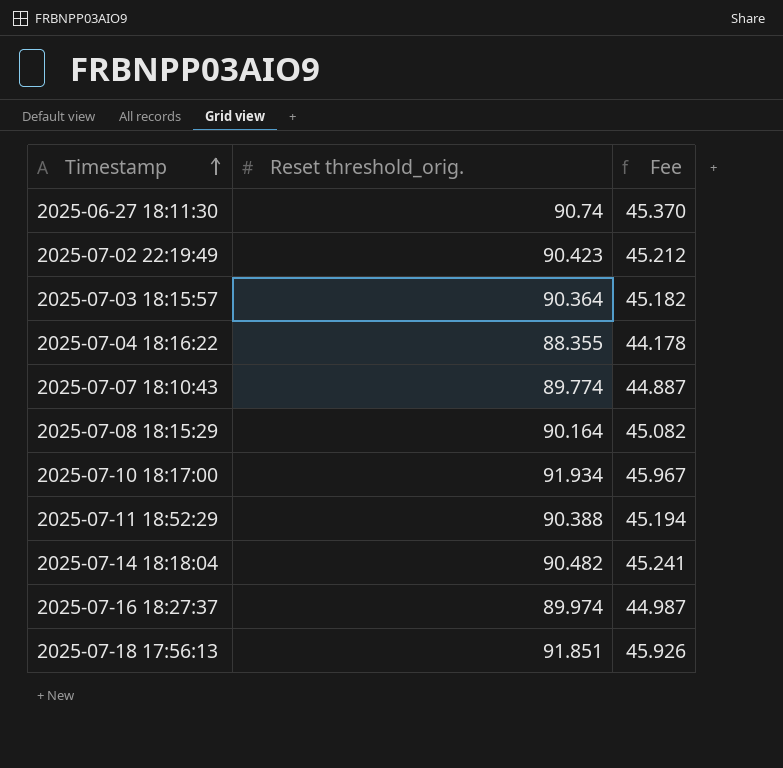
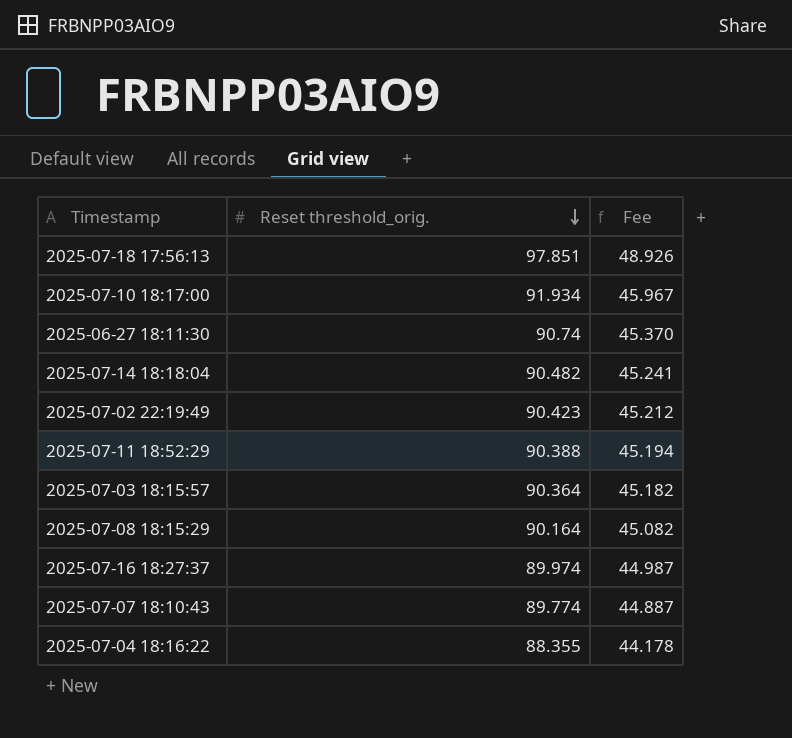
row order: Timestamp ascending -> Reset threshold_orig. descending
2025-07-18 17:56:13 | Reset threshold_orig.: 91.851 -> 97.851
2025-07-18 17:56:13 | Fee: 45.926 -> 48.926

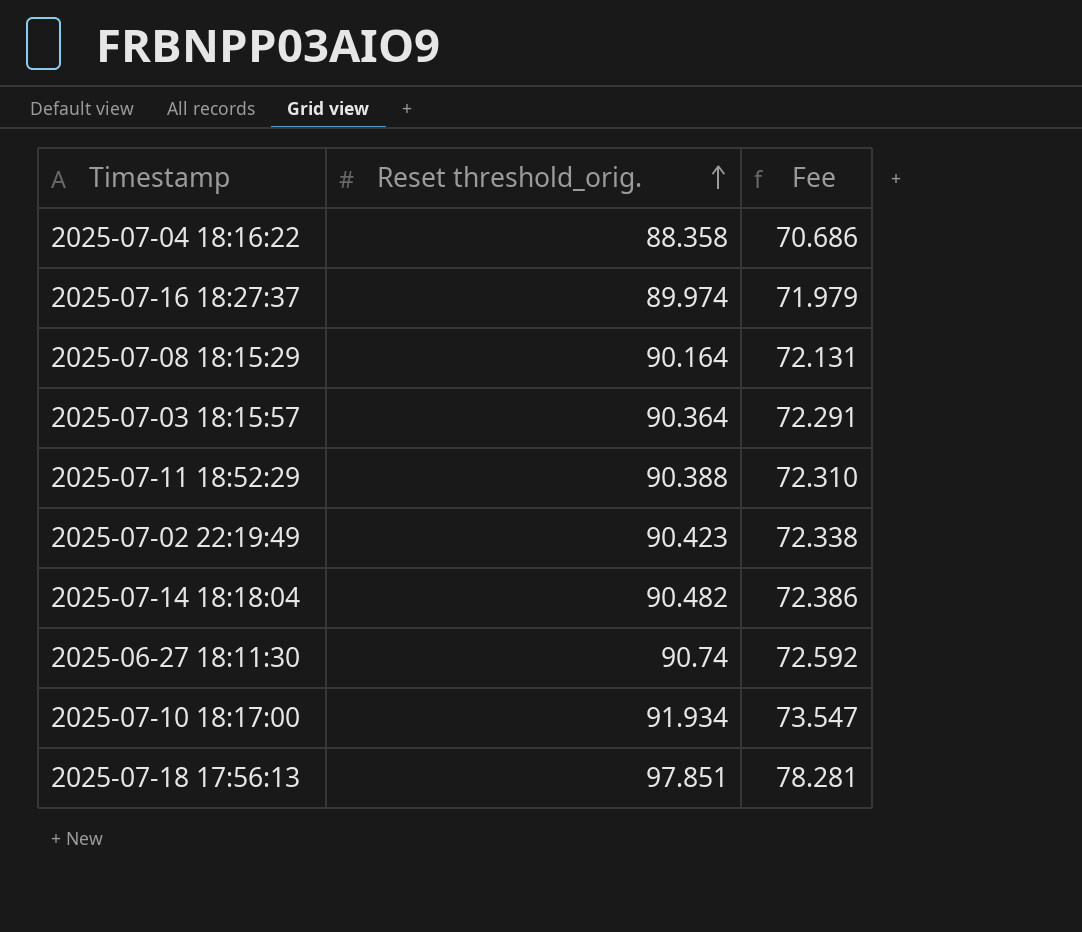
row order: Reset threshold_orig. descending -> Reset threshold_orig. ascending
column Fee | formula: [Reset threshold_orig.] * 0.5 -> [Reset threshold_orig.] * 0.8
row 2025-07-07 18:10:43: 89.774 | 44.887 -> none
2025-07-04 18:16:22 | Reset threshold_orig.: 88.355 -> 88.358

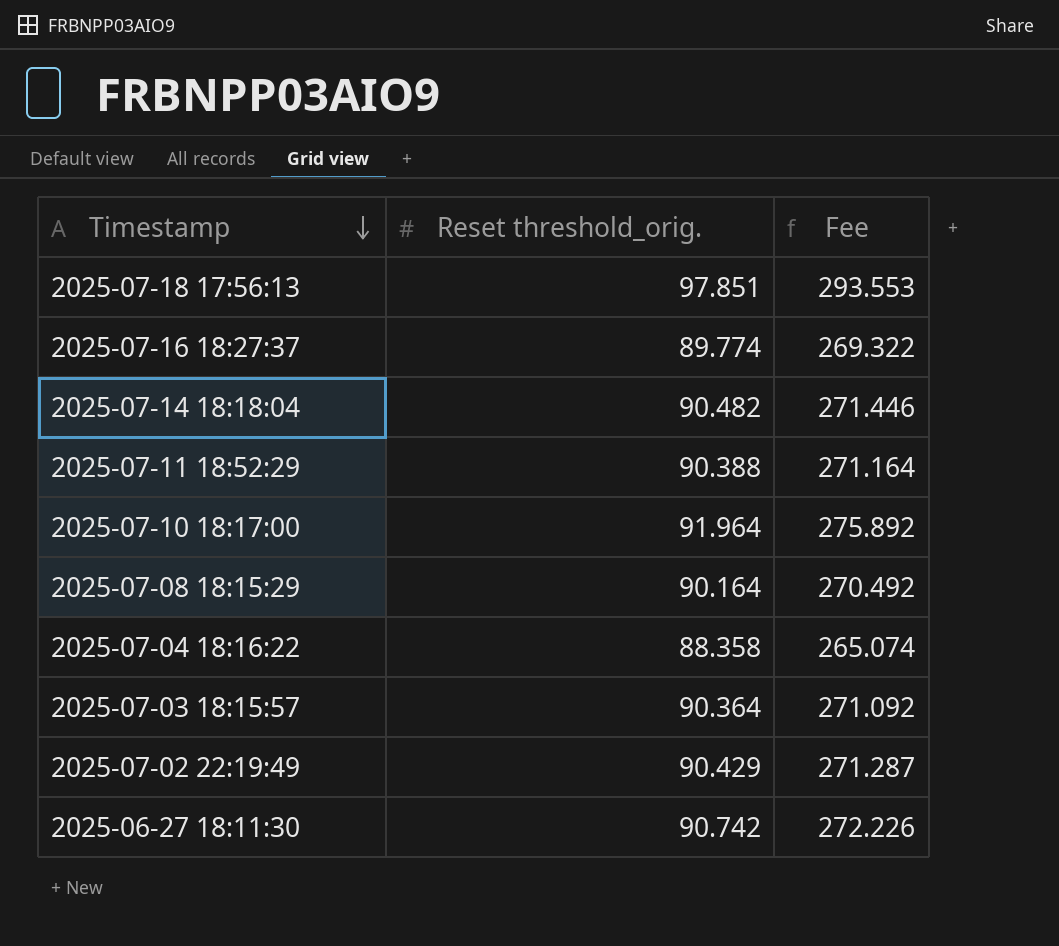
row order: Reset threshold_orig. ascending -> Timestamp descending
column Fee | formula: [Reset threshold_orig.] * 0.8 -> [Reset threshold_orig.] * 3
2025-07-16 18:27:37 | Reset threshold_orig.: 89.974 -> 89.774
2025-07-10 18:17:00 | Reset threshold_orig.: 91.934 -> 91.964
2025-07-02 22:19:49 | Reset threshold_orig.: 90.423 -> 90.429
2025-06-27 18:11:30 | Reset threshold_orig.: 90.74 -> 90.742

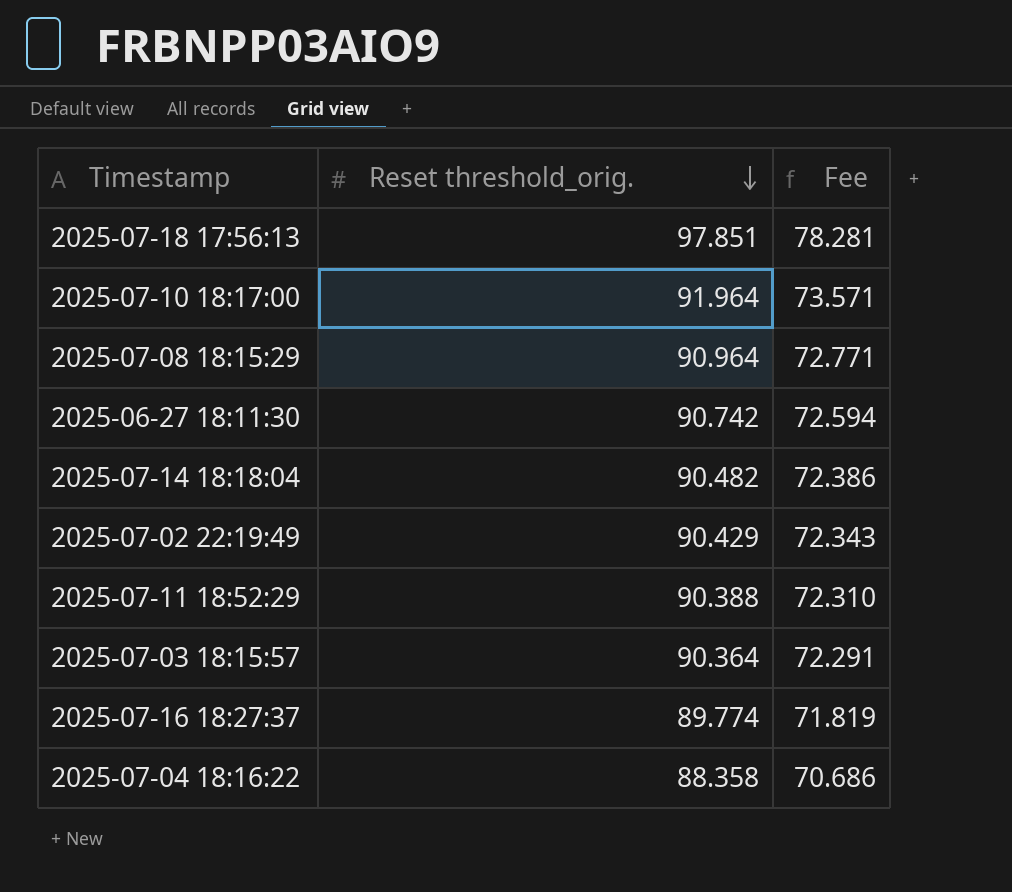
row order: Timestamp descending -> Reset threshold_orig. descending
column Fee | formula: [Reset threshold_orig.] * 3 -> [Reset threshold_orig.] * 0.8
2025-07-08 18:15:29 | Reset threshold_orig.: 90.164 -> 90.964

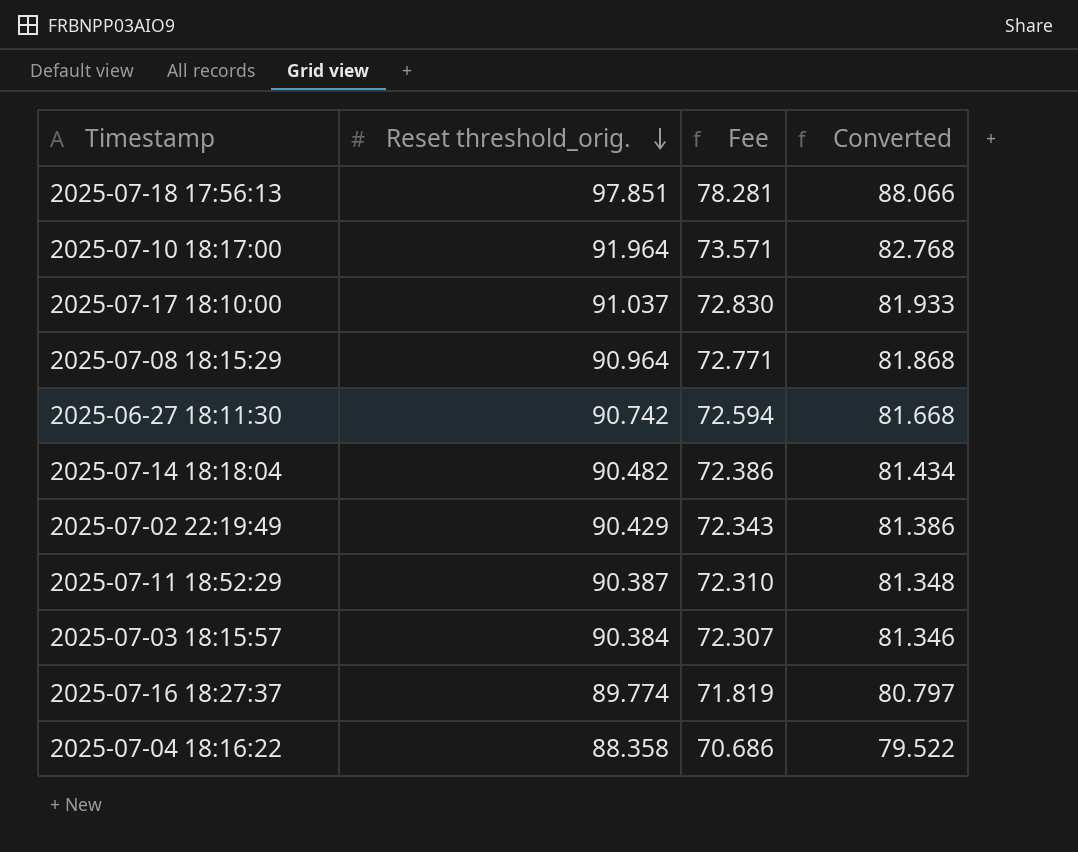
column Converted | formula: none -> [Reset threshold_orig.] * 0.9
row 2025-07-17 18:10:00: none -> 91.037 | 72.830 | 81.933
2025-07-11 18:52:29 | Reset threshold_orig.: 90.388 -> 90.387
2025-07-03 18:15:57 | Reset threshold_orig.: 90.364 -> 90.384
2025-07-03 18:15:57 | Fee: 72.291 -> 72.307

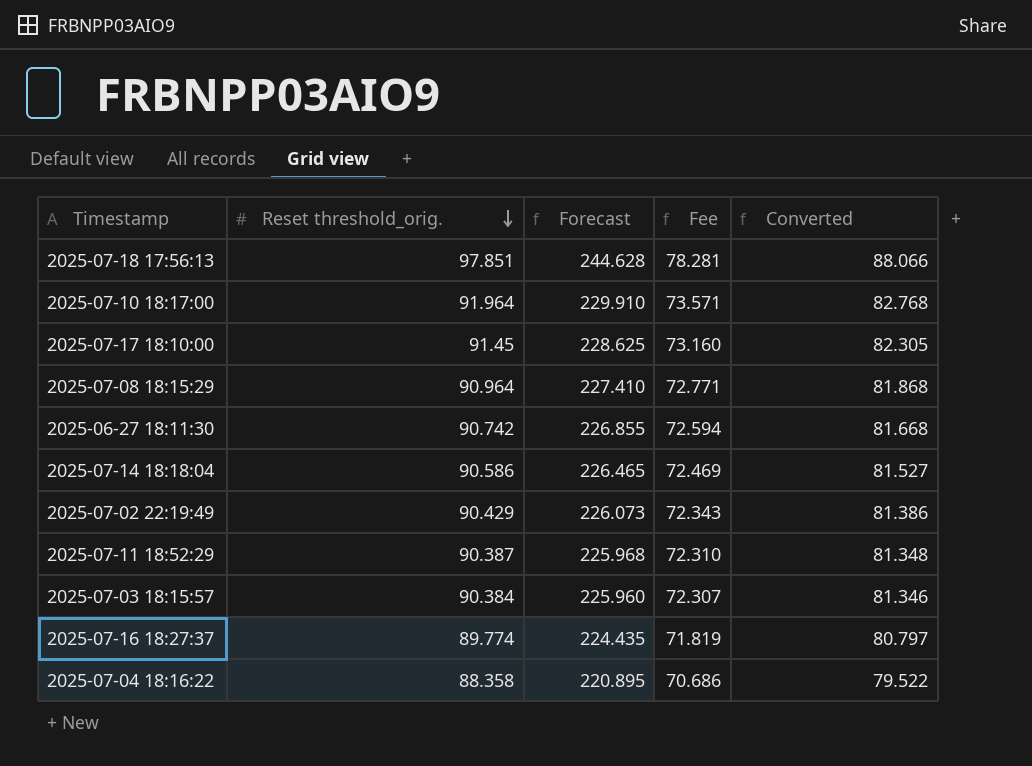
column Forecast | formula: none -> [Reset threshold_orig.] * 2.5
2025-07-17 18:10:00 | Reset threshold_orig.: 91.037 -> 91.45
2025-07-17 18:10:00 | Fee: 72.830 -> 73.160
2025-07-17 18:10:00 | Converted: 81.933 -> 82.305
2025-07-14 18:18:04 | Reset threshold_orig.: 90.482 -> 90.586
2025-07-14 18:18:04 | Fee: 72.386 -> 72.469
2025-07-14 18:18:04 | Converted: 81.434 -> 81.527

